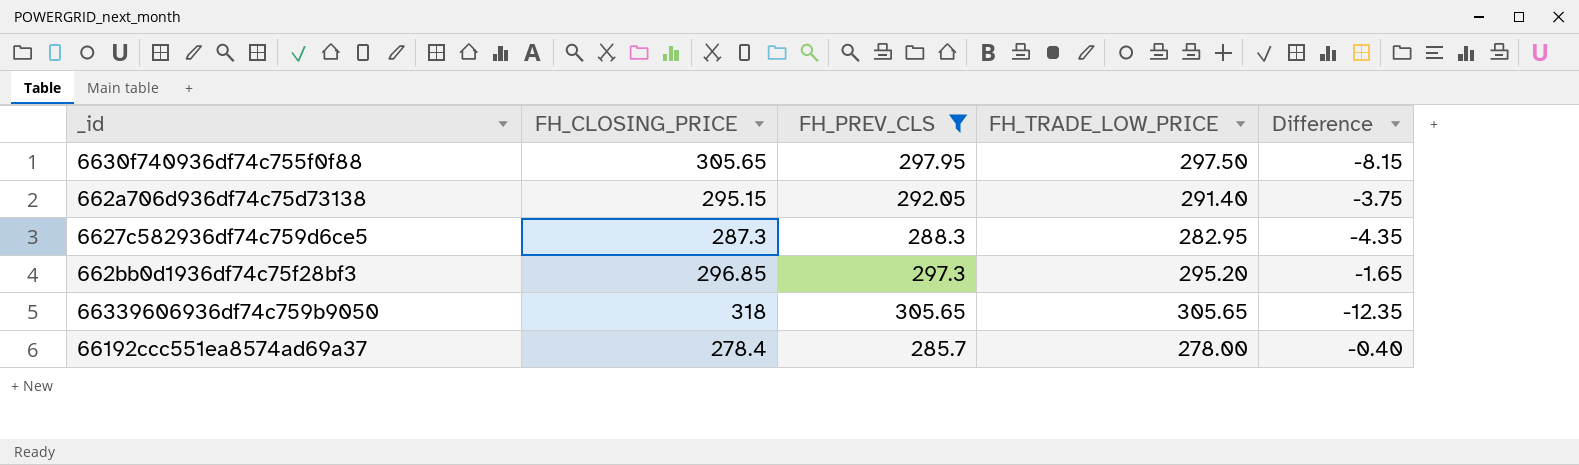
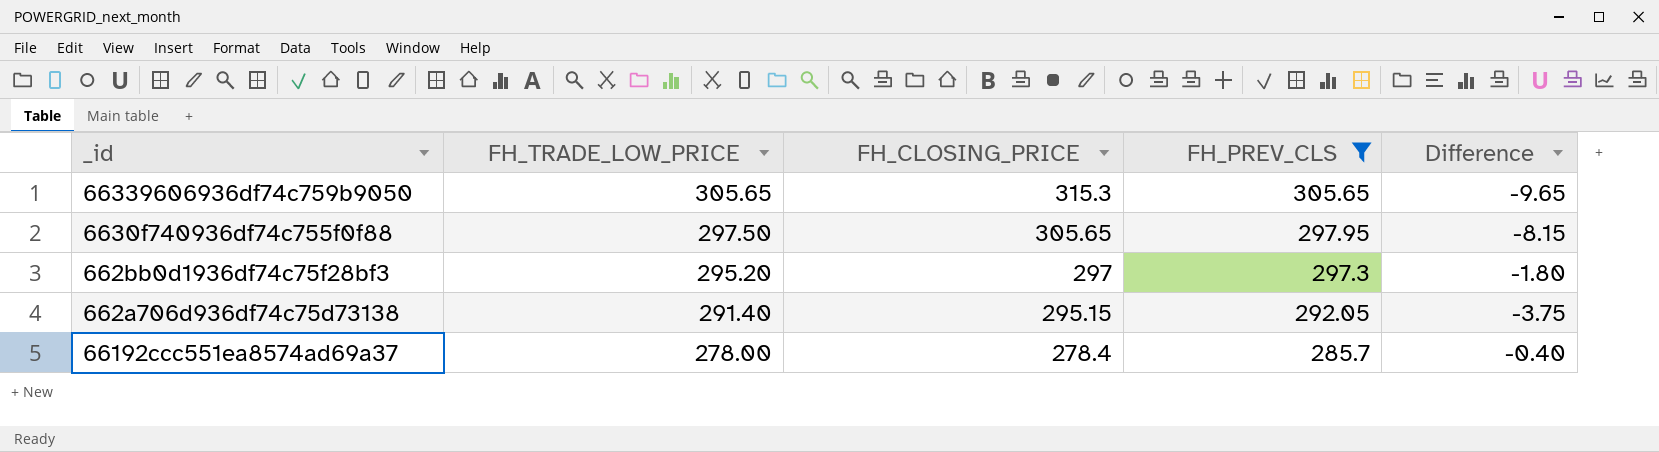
row order: none -> FH_TRADE_LOW_PRICE descending
column FH_TRADE_LOW_PRICE | position: 4 -> 2
row 6627c582936df74c759d6ce5: 287.3 | 288.3 | 282.95 | -4.35 -> none
66339606936df74c759b9050 | FH_CLOSING_PRICE: 318 -> 315.3
66339606936df74c759b9050 | Difference: -12.35 -> -9.65
662bb0d1936df74c75f28bf3 | FH_CLOSING_PRICE: 296.85 -> 297
662bb0d1936df74c75f28bf3 | Difference: -1.65 -> -1.80

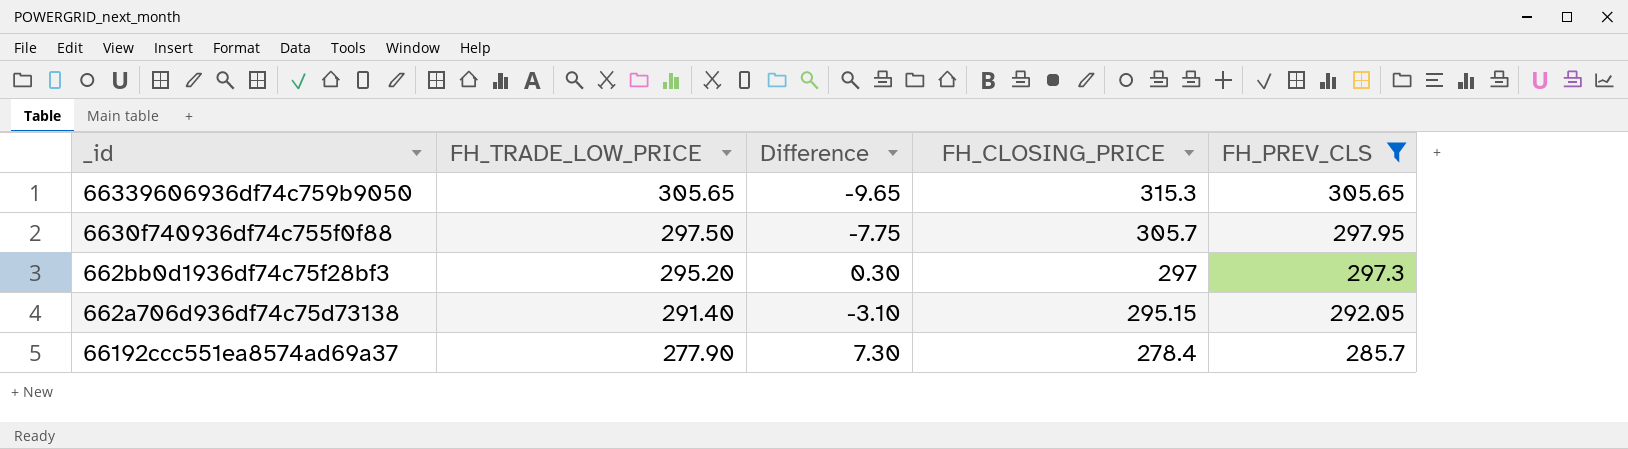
column Difference | formula: [FH_TRADE_LOW_PRICE] - [FH_CLOSING_PRICE] -> [FH_PREV_CLS] - [FH_CLOSING_PRICE]
column Difference | position: 5 -> 3
6630f740936df74c755f0f88 | FH_CLOSING_PRICE: 305.65 -> 305.7
66192ccc551ea8574ad69a37 | FH_TRADE_LOW_PRICE: 278.00 -> 277.90

